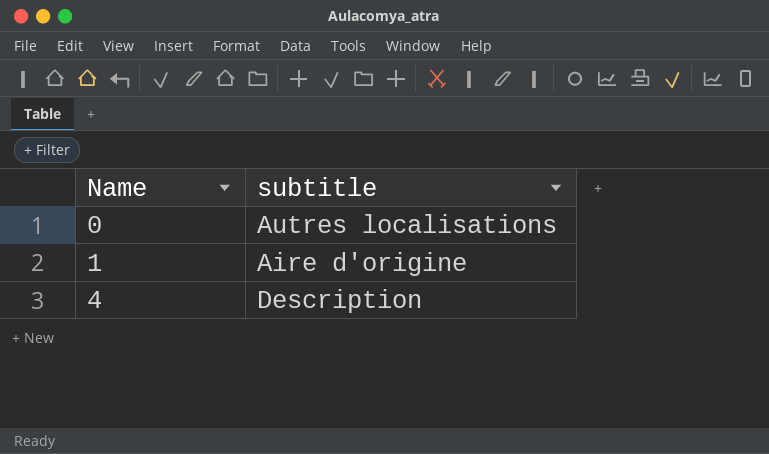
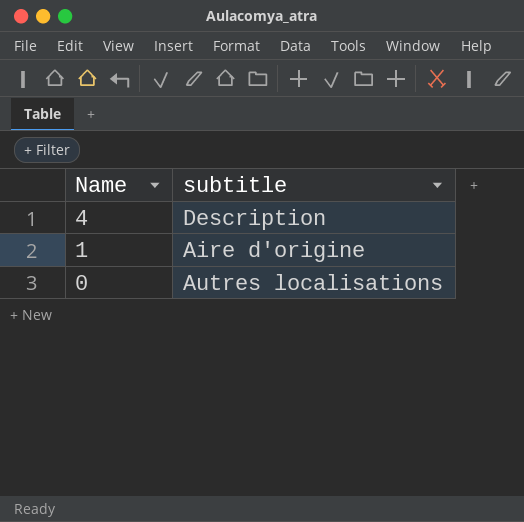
row order: Name ascending -> Name descending

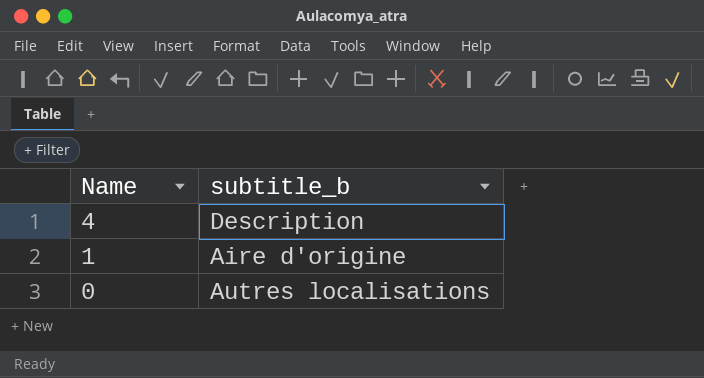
column name: subtitle -> subtitle_b

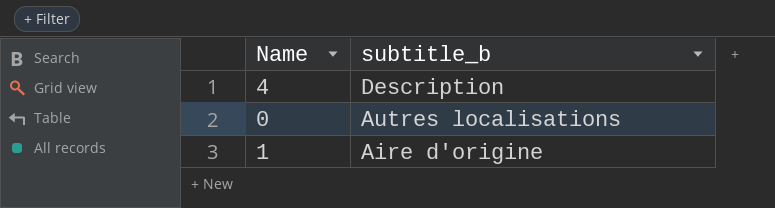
row order: Name descending -> subtitle_b descending

